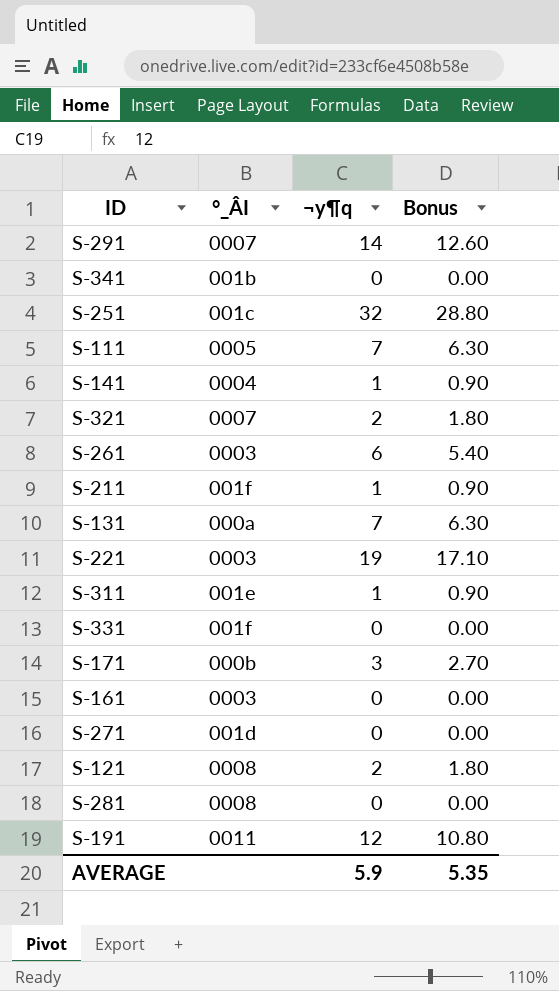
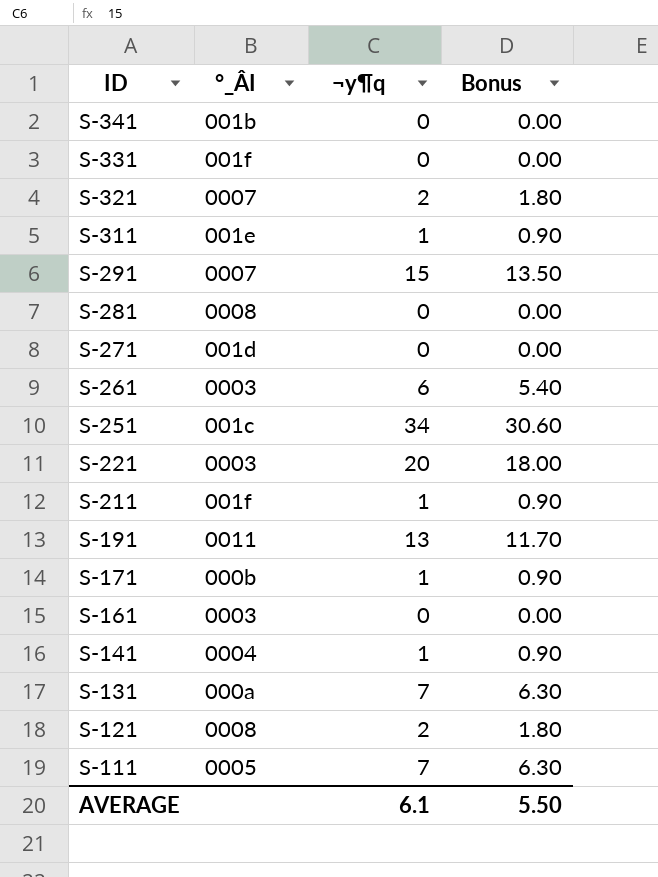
row order: none -> ID descending
S-291 | ¬y¶q: 14 -> 15
S-291 | Bonus: 12.60 -> 13.50
S-251 | ¬y¶q: 32 -> 34
S-251 | Bonus: 28.80 -> 30.60
S-221 | ¬y¶q: 19 -> 20
S-221 | Bonus: 17.10 -> 18.00
S-191 | ¬y¶q: 12 -> 13
S-191 | Bonus: 10.80 -> 11.70
S-171 | ¬y¶q: 3 -> 1
S-171 | Bonus: 2.70 -> 0.90
AVERAGE | ¬y¶q: 5.9 -> 6.1
AVERAGE | Bonus: 5.35 -> 5.50

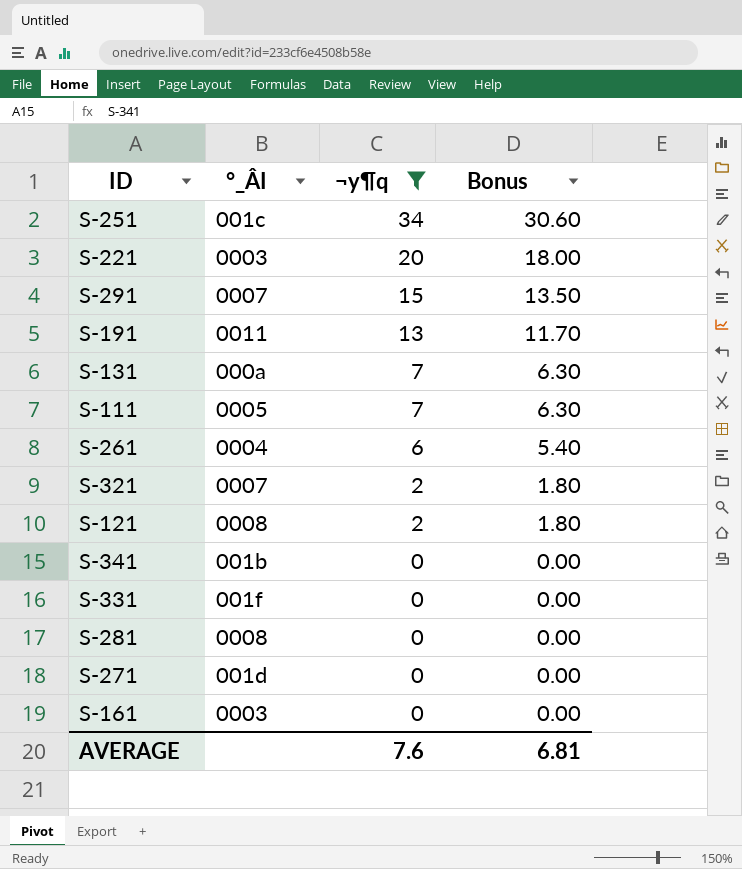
filter: none -> ¬y¶q != 1
row order: ID descending -> ¬y¶q descending
S-261 | °_ÂI: 0003 -> 0004
AVERAGE | ¬y¶q: 6.1 -> 7.6
AVERAGE | Bonus: 5.50 -> 6.81

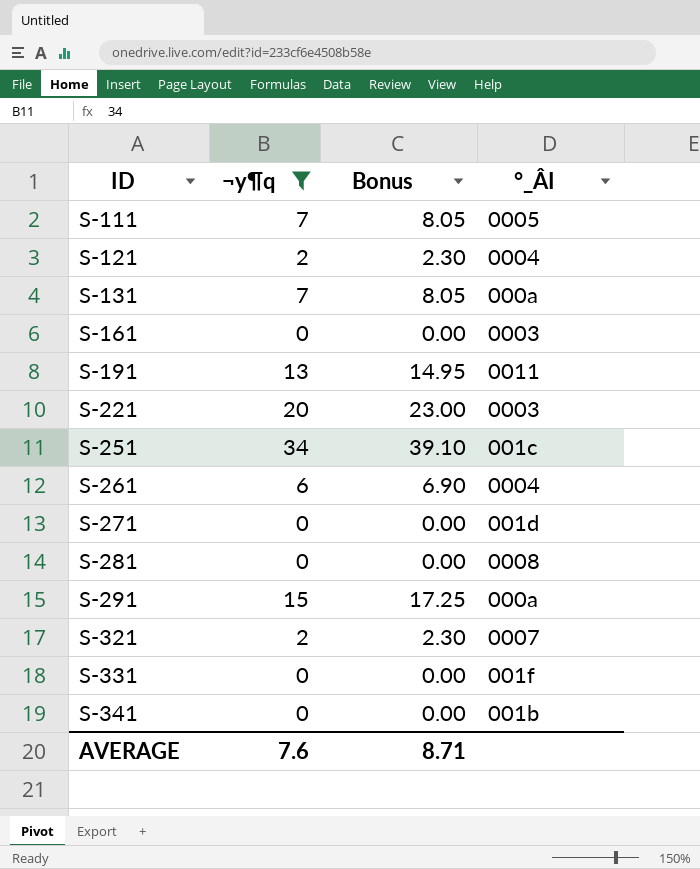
row order: ¬y¶q descending -> ID ascending
column Bonus | formula: [¬y¶q] * 0.9 -> [¬y¶q] * 1.15
column °_ÂI | position: 2 -> 4
S-121 | °_ÂI: 0008 -> 0004
S-291 | °_ÂI: 0007 -> 000a
AVERAGE | Bonus: 6.81 -> 8.71

